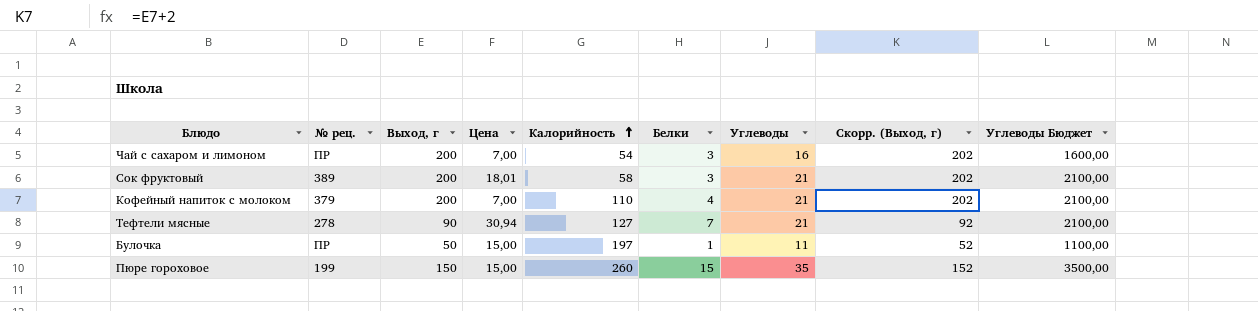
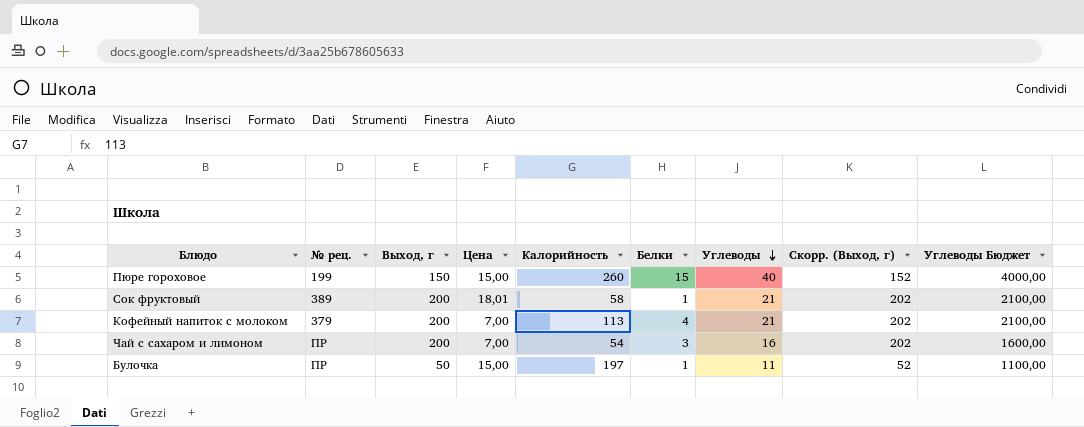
row order: Калорийность ascending -> Углеводы descending
row Тефтели мясные: 278 | 90 | 30,94 | 127 | 7 | 21 | 92 | 2100,00 -> none
Пюре гороховое | Углеводы: 35 -> 40
Пюре гороховое | Углеводы Бюджет: 3500,00 -> 4000,00
Сок фруктовый | Белки: 3 -> 1
Кофейный напиток с молоком | Калорийность: 110 -> 113

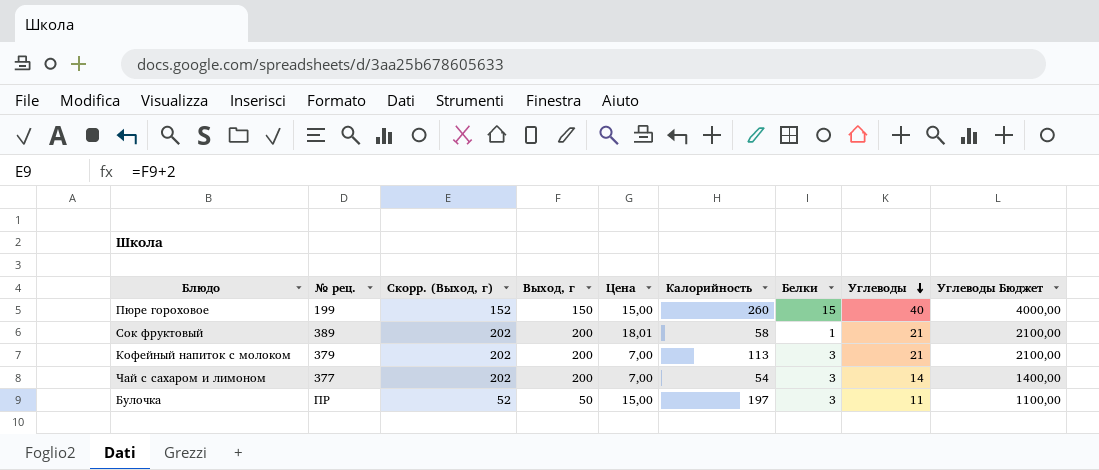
column Скорр. (Выход, г) | position: 8 -> 3
Кофейный напиток с молоком | Белки: 4 -> 3
Чай с сахаром и лимоном | № рец.: ПР -> 377
Чай с сахаром и лимоном | Углеводы: 16 -> 14
Чай с сахаром и лимоном | Углеводы Бюджет: 1600,00 -> 1400,00
Булочка | Белки: 1 -> 3

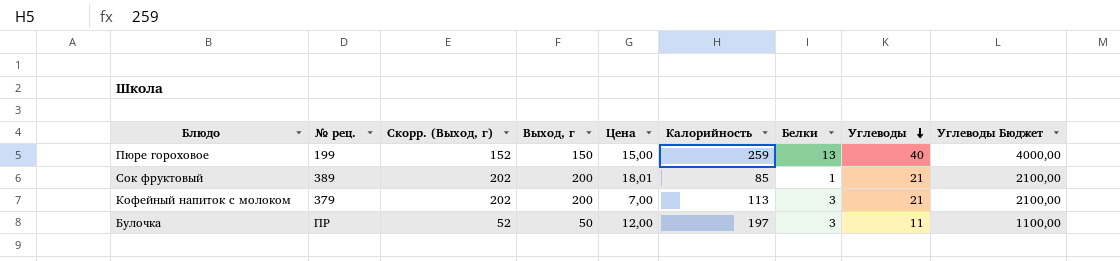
row Чай с сахаром и лимоном: 377 | 202 | 200 | 7,00 | 54 | 3 | 14 | 1400,00 -> none
Пюре гороховое | Калорийность: 260 -> 259
Пюре гороховое | Белки: 15 -> 13
Сок фруктовый | Калорийность: 58 -> 85
Булочка | Цена: 15,00 -> 12,00

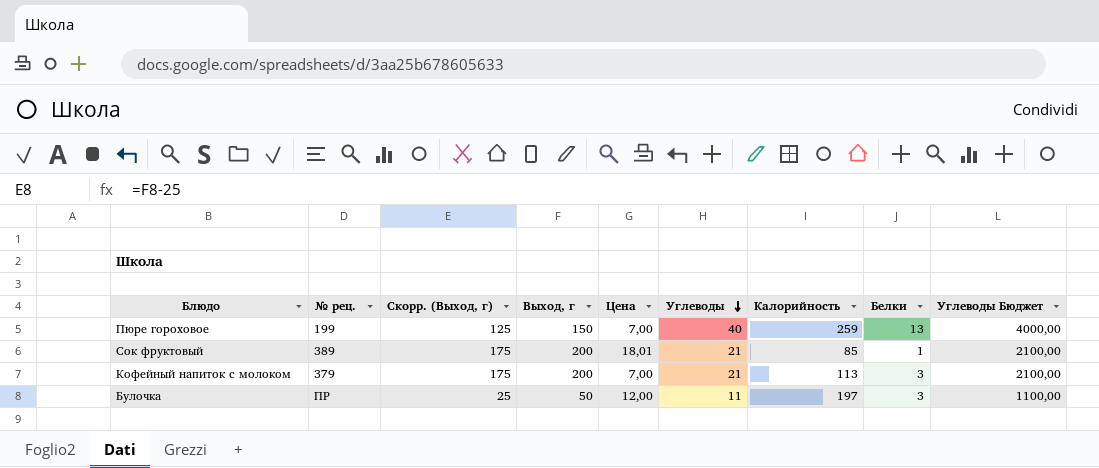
column Скорр. (Выход, г) | formula: [Выход, г] + 2 -> [Выход, г] - 25
column Углеводы | position: 8 -> 6
Пюре гороховое | Цена: 15,00 -> 7,00

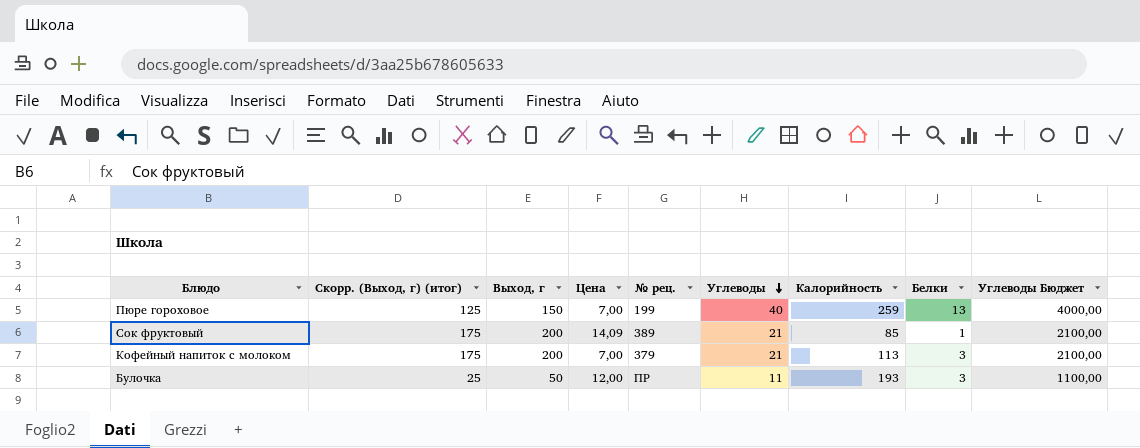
column name: Скорр. (Выход, г) -> Скорр. (Выход, г) (итог)
column № рец. | position: 2 -> 5
Сок фруктовый | Цена: 18,01 -> 14,09
Булочка | Калорийность: 197 -> 193

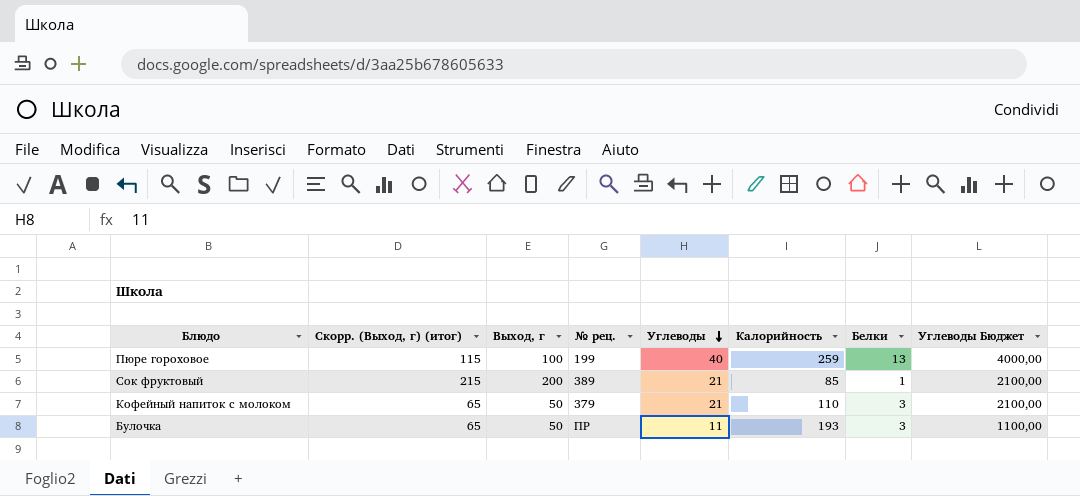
column Цена | position: 4 -> none
column Скорр. (Выход, г) (итог) | formula: [Выход, г] - 25 -> [Выход, г] + 15
Пюре гороховое | Выход, г: 150 -> 100
Кофейный напиток с молоком | Выход, г: 200 -> 50
Кофейный напиток с молоком | Калорийность: 113 -> 110

